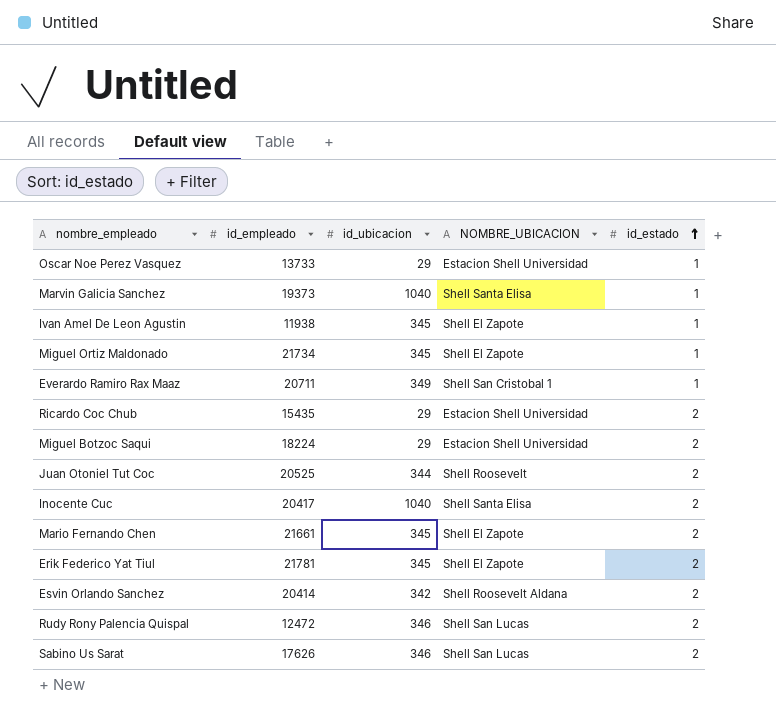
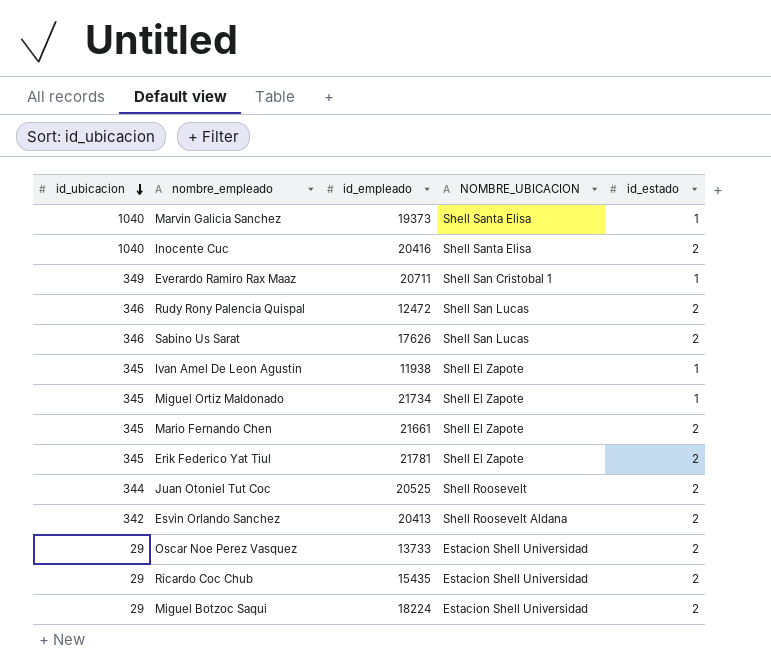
row order: id_estado ascending -> id_ubicacion descending
column id_ubicacion | position: 3 -> 1
Inocente Cuc | id_empleado: 20417 -> 20416
Esvin Orlando Sanchez | id_empleado: 20414 -> 20413
Oscar Noe Perez Vasquez | id_estado: 1 -> 2

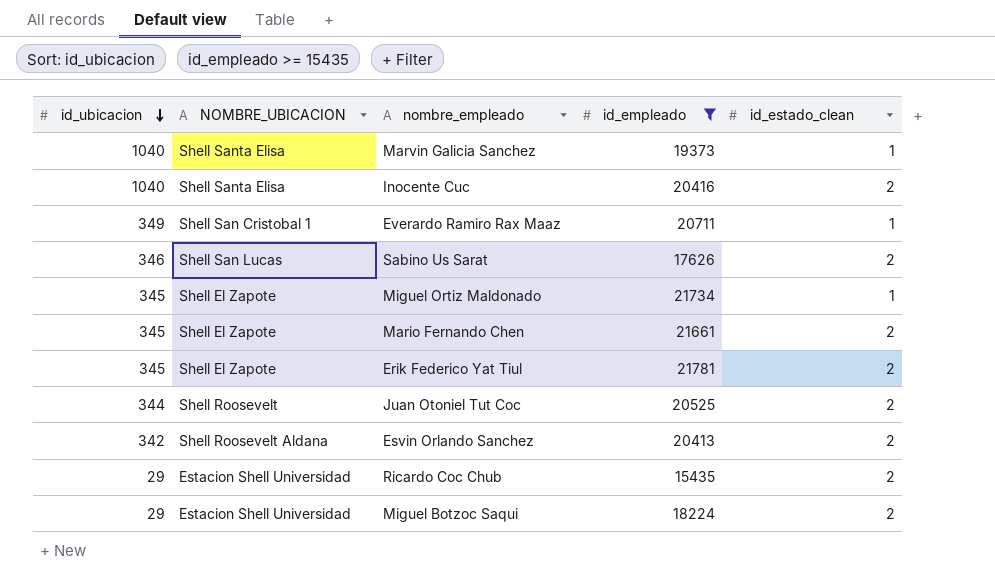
filter: none -> id_empleado >= 15435
column NOMBRE_UBICACION | position: 4 -> 2
column name: id_estado -> id_estado_clean

